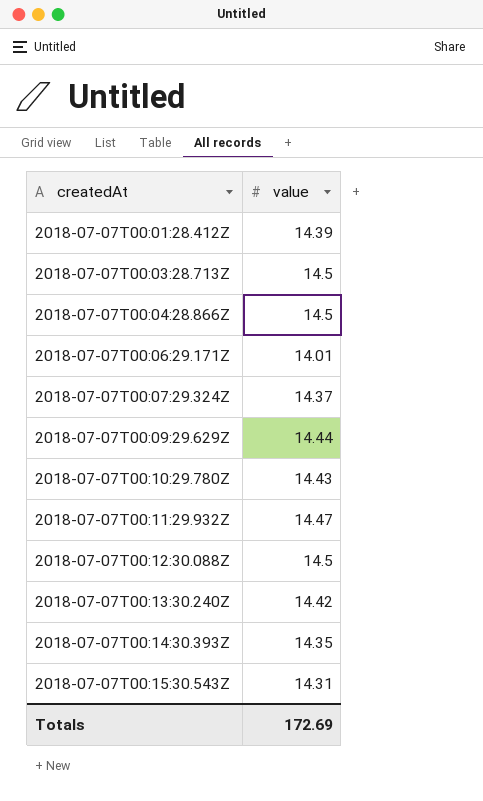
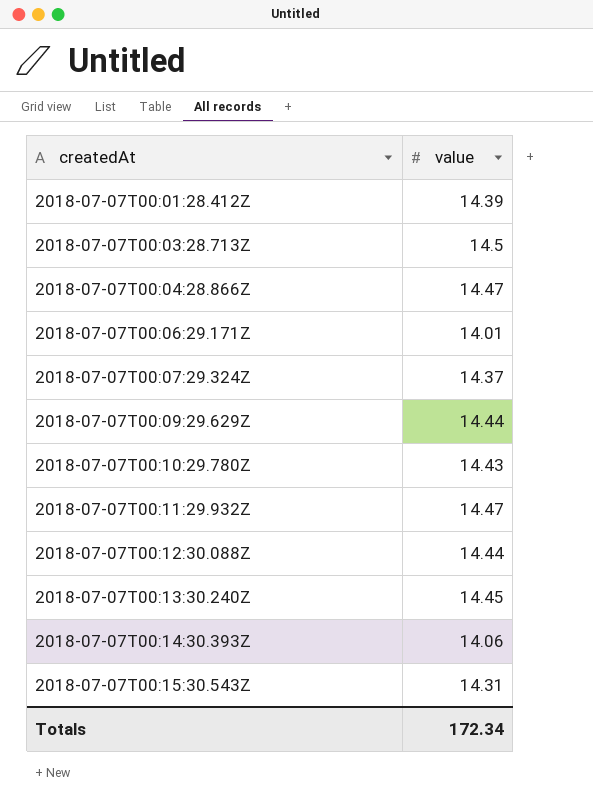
2018-07-07T00:04:28.866Z | value: 14.5 -> 14.47
2018-07-07T00:12:30.088Z | value: 14.5 -> 14.44
2018-07-07T00:13:30.240Z | value: 14.42 -> 14.45
2018-07-07T00:14:30.393Z | value: 14.35 -> 14.06
Totals | value: 172.69 -> 172.34

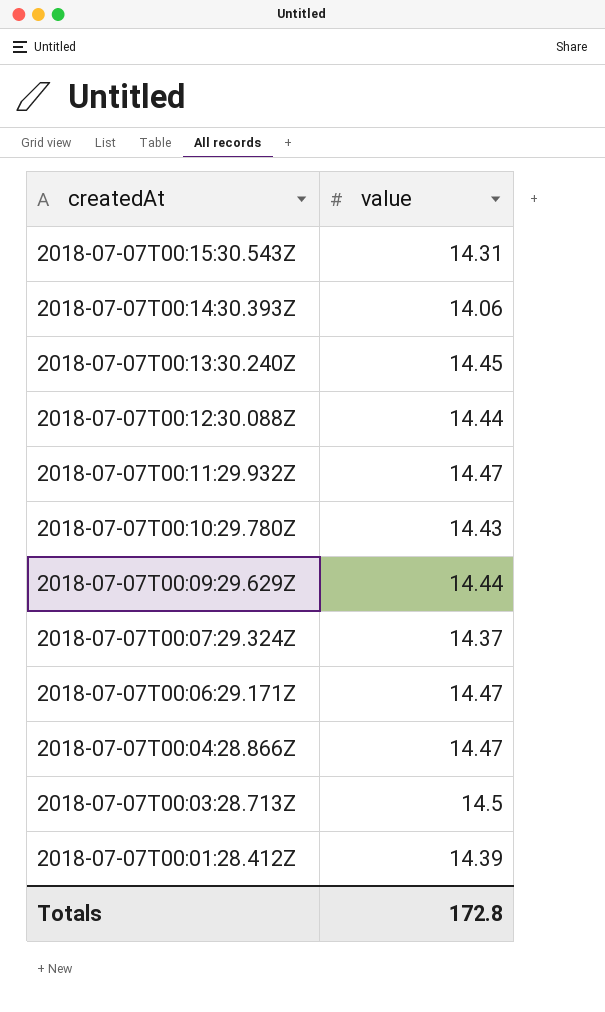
row order: createdAt ascending -> createdAt descending
2018-07-07T00:06:29.171Z | value: 14.01 -> 14.47
Totals | value: 172.34 -> 172.8

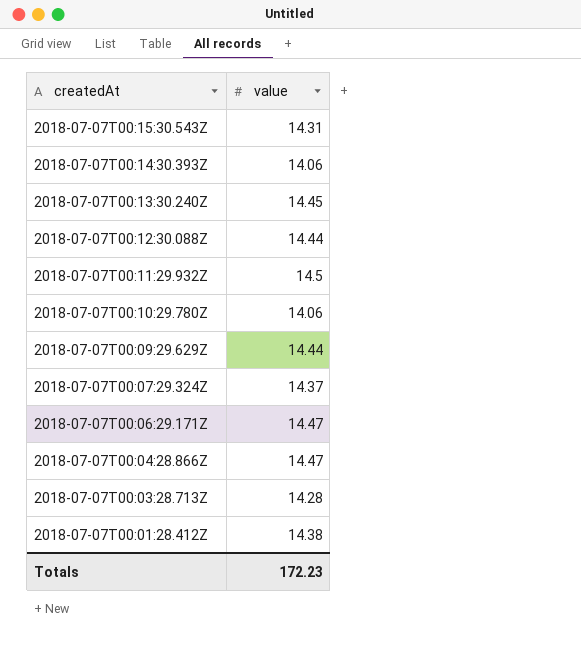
2018-07-07T00:11:29.932Z | value: 14.47 -> 14.5
2018-07-07T00:10:29.780Z | value: 14.43 -> 14.06
2018-07-07T00:03:28.713Z | value: 14.5 -> 14.28
2018-07-07T00:01:28.412Z | value: 14.39 -> 14.38
Totals | value: 172.8 -> 172.23

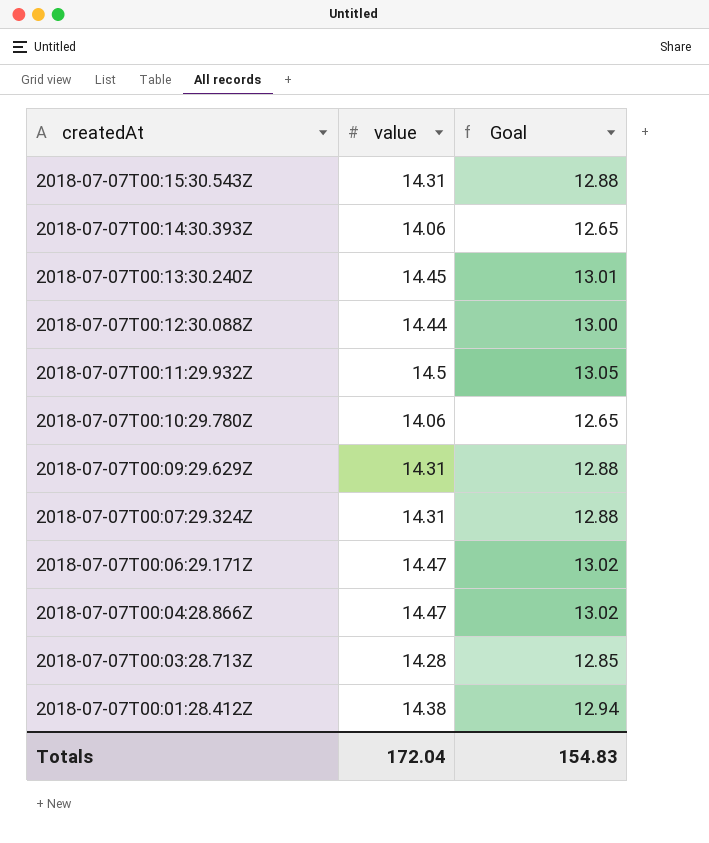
column Goal | formula: none -> [value] * 0.9
2018-07-07T00:09:29.629Z | value: 14.44 -> 14.31
2018-07-07T00:07:29.324Z | value: 14.37 -> 14.31
Totals | value: 172.23 -> 172.04

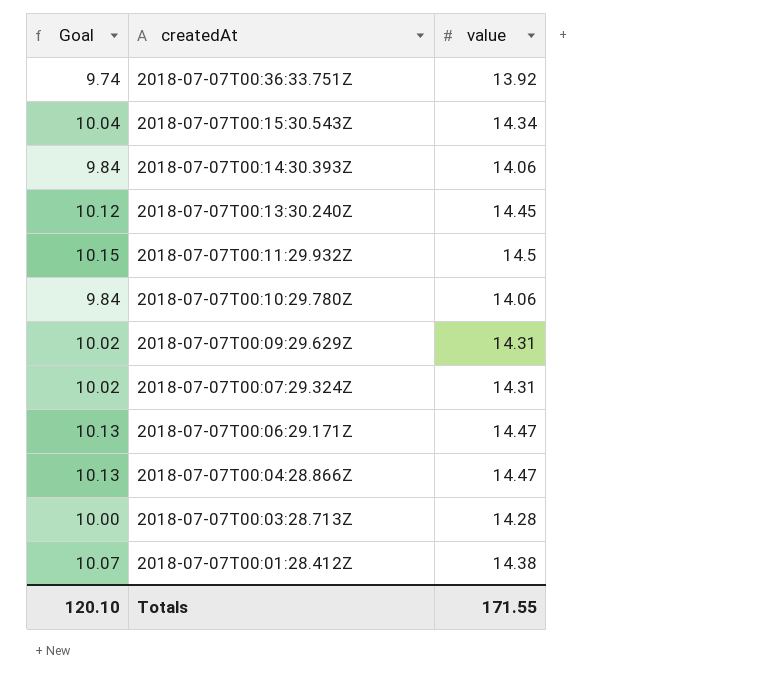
column Goal | formula: [value] * 0.9 -> [value] * 0.7
column Goal | position: 3 -> 1
row 2018-07-07T00:12:30.088Z: 14.44 | 13.00 -> none
row 2018-07-07T00:36:33.751Z: none -> 9.74 | 13.92
2018-07-07T00:15:30.543Z | value: 14.31 -> 14.34
Totals | Goal: 154.83 -> 120.10
Totals | value: 172.04 -> 171.55

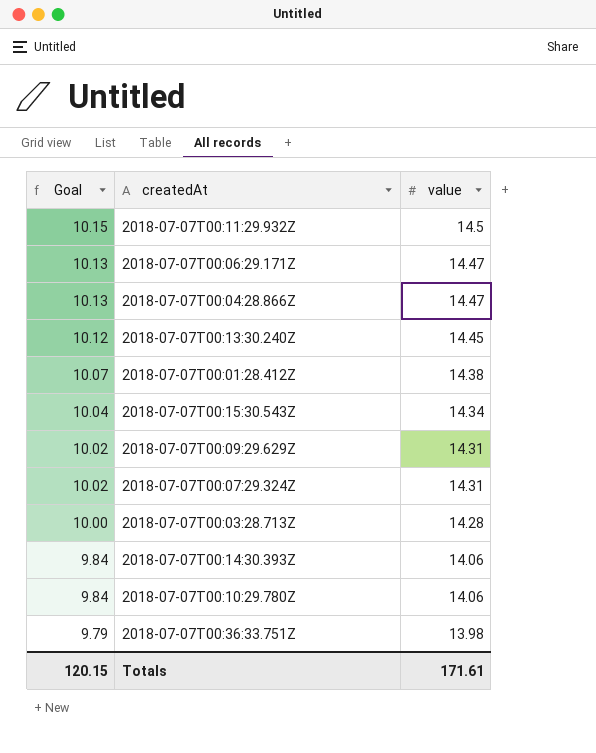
row order: createdAt descending -> Goal descending
2018-07-07T00:36:33.751Z | Goal: 9.74 -> 9.79
2018-07-07T00:36:33.751Z | value: 13.92 -> 13.98
Totals | Goal: 120.10 -> 120.15
Totals | value: 171.55 -> 171.61

